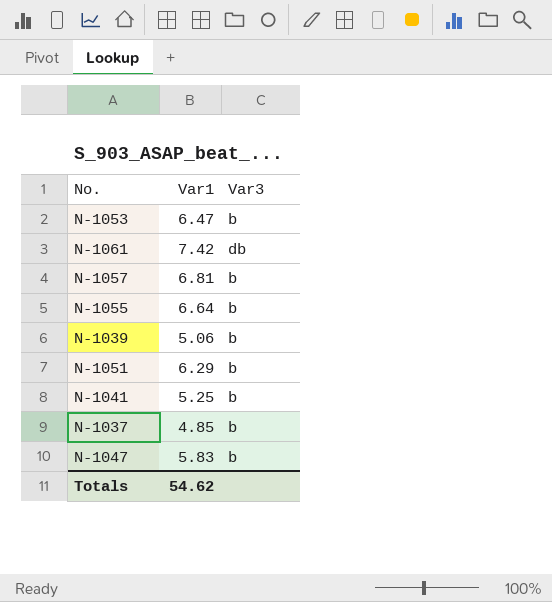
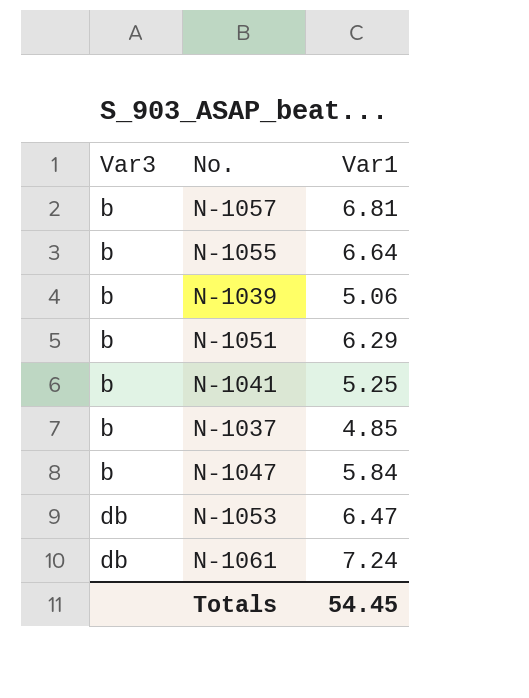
row order: none -> Var3 ascending
column Var3 | position: 3 -> 1
N-1047 | Var1: 5.83 -> 5.84
N-1053 | Var3: b -> db
N-1061 | Var1: 7.42 -> 7.24
Totals | Var1: 54.62 -> 54.45

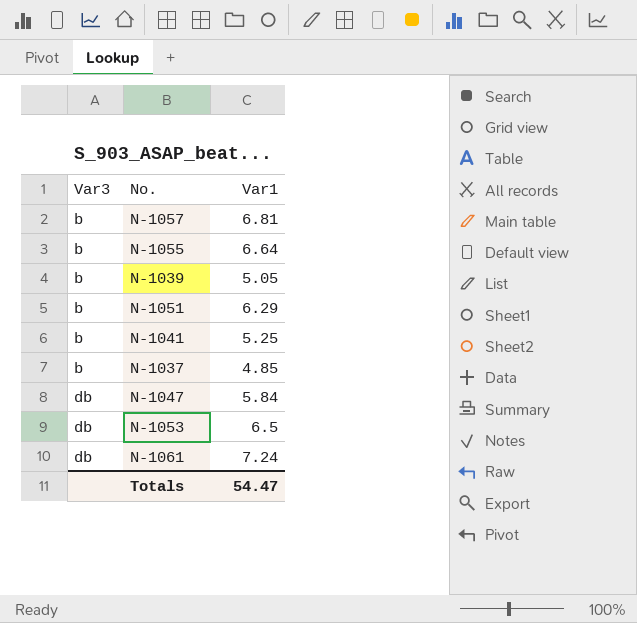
N-1039 | Var1: 5.06 -> 5.05
N-1047 | Var3: b -> db
N-1053 | Var1: 6.47 -> 6.5
Totals | Var1: 54.45 -> 54.47

